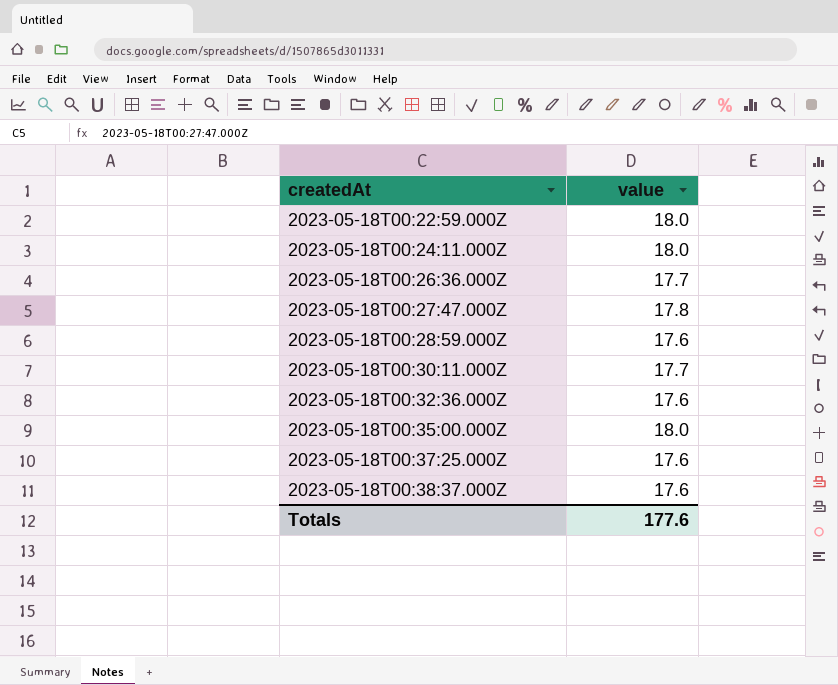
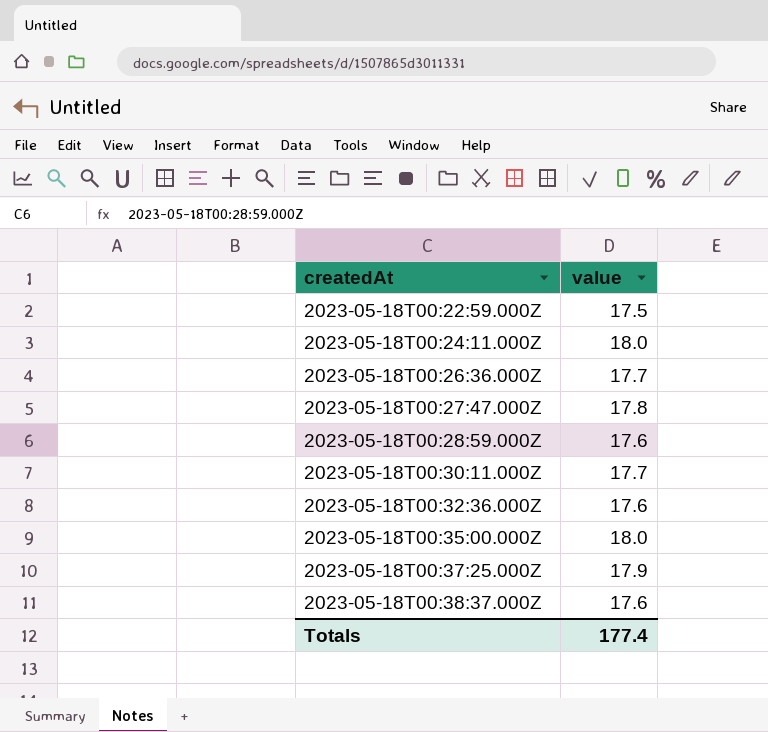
2023-05-18T00:22:59.000Z | value: 18.0 -> 17.5
2023-05-18T00:37:25.000Z | value: 17.6 -> 17.9
Totals | value: 177.6 -> 177.4

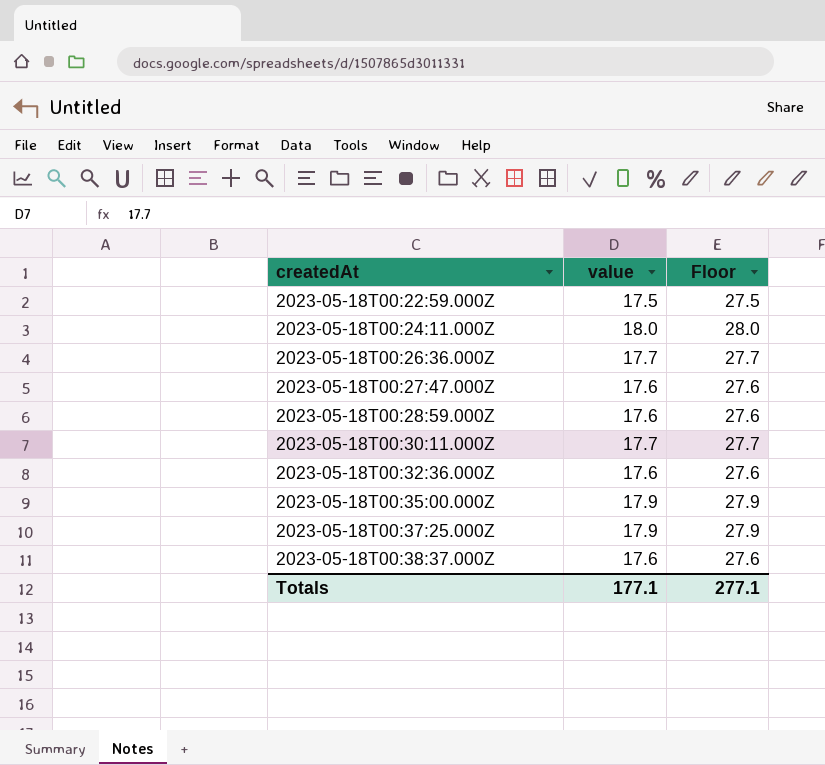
column Floor | formula: none -> [value] + 10
2023-05-18T00:27:47.000Z | value: 17.8 -> 17.6
2023-05-18T00:35:00.000Z | value: 18.0 -> 17.9
Totals | value: 177.4 -> 177.1

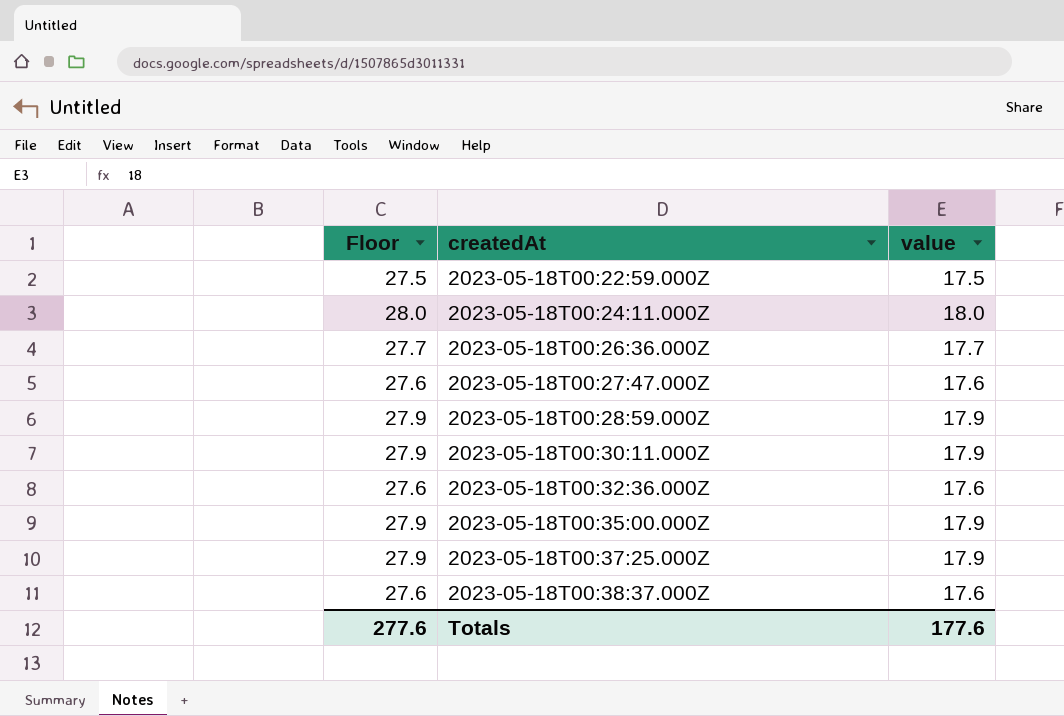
column Floor | position: 3 -> 1
2023-05-18T00:28:59.000Z | Floor: 27.6 -> 27.9
2023-05-18T00:28:59.000Z | value: 17.6 -> 17.9
2023-05-18T00:30:11.000Z | Floor: 27.7 -> 27.9
2023-05-18T00:30:11.000Z | value: 17.7 -> 17.9
Totals | Floor: 277.1 -> 277.6
Totals | value: 177.1 -> 177.6

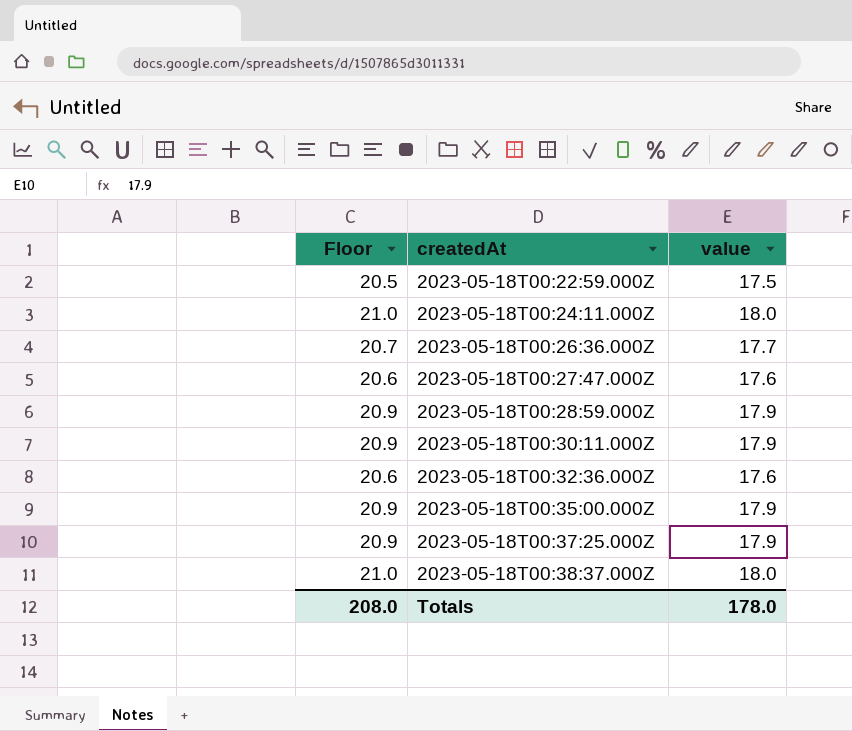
column Floor | formula: [value] + 10 -> [value] + 3
2023-05-18T00:38:37.000Z | value: 17.6 -> 18.0
Totals | Floor: 277.6 -> 208.0
Totals | value: 177.6 -> 178.0

